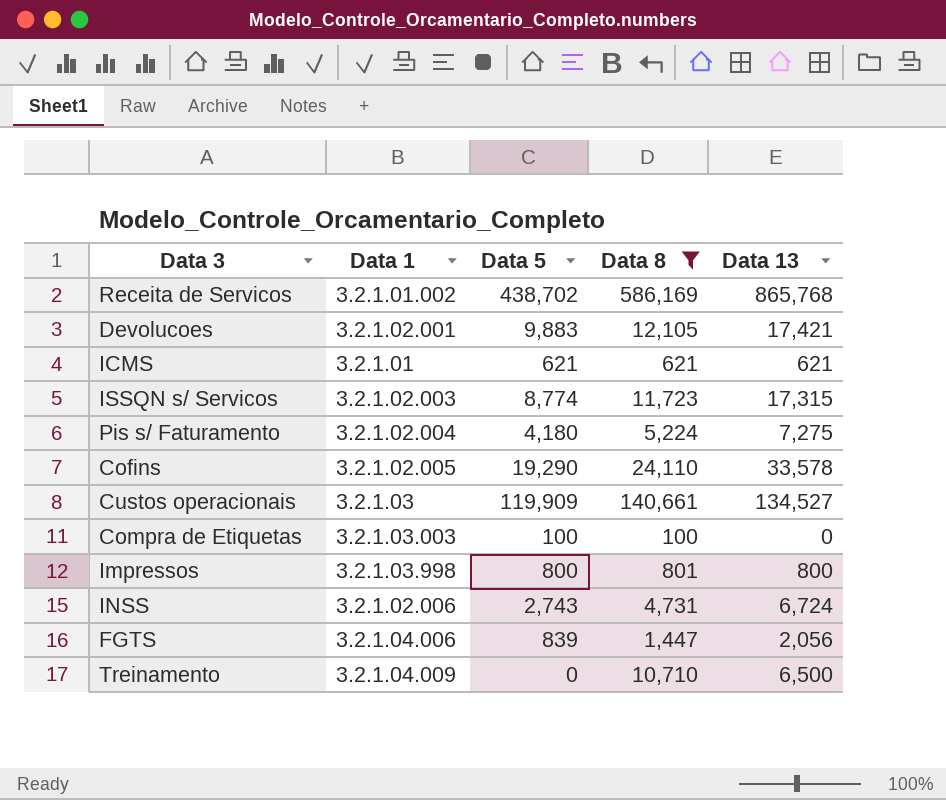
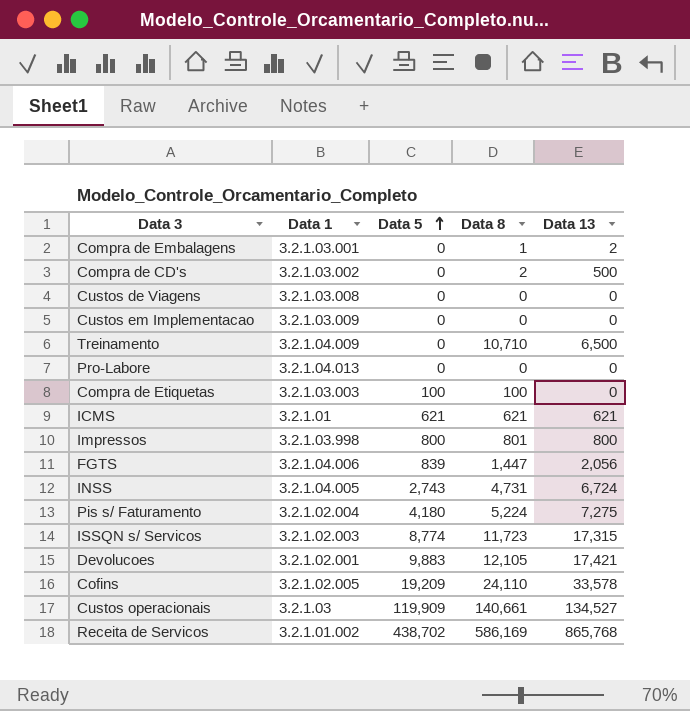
filter: Data 8 >= 100 -> none
row order: none -> Data 5 ascending
INSS | Data 1: 3.2.1.02.006 -> 3.2.1.04.005
Cofins | Data 5: 19,290 -> 19,209

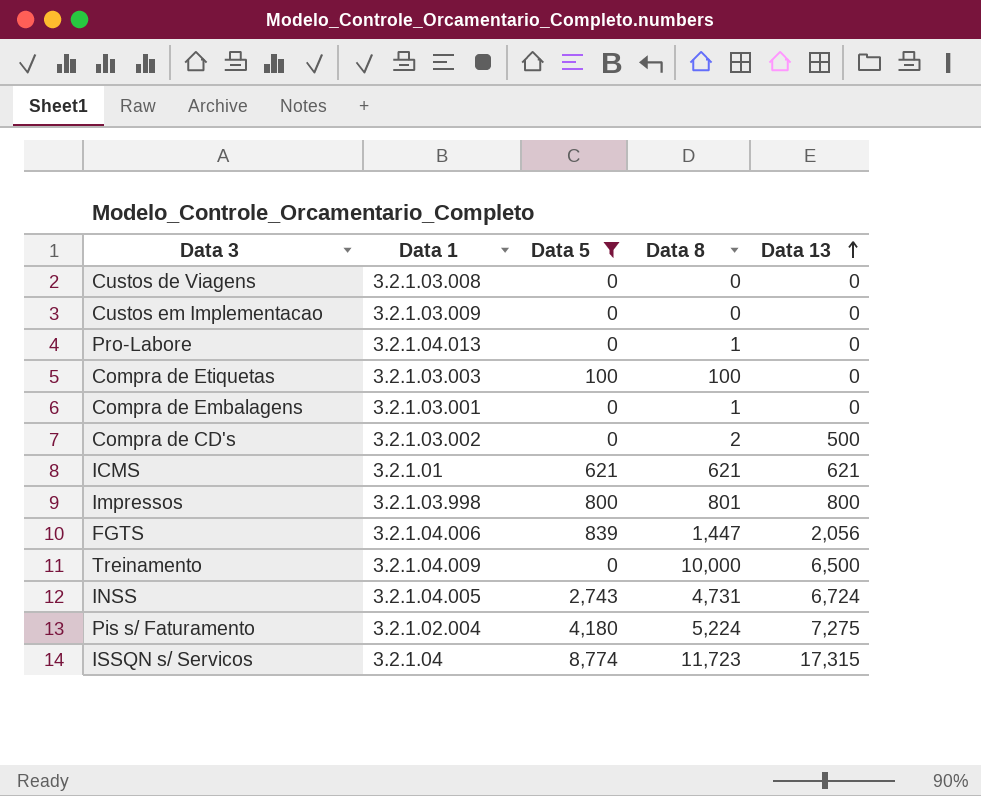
filter: none -> Data 5 <= 8,774
row order: Data 5 ascending -> Data 13 ascending
Pro-Labore | Data 8: 0 -> 1
Compra de Embalagens | Data 13: 2 -> 0
Treinamento | Data 8: 10,710 -> 10,000
ISSQN s/ Servicos | Data 1: 3.2.1.02.003 -> 3.2.1.04

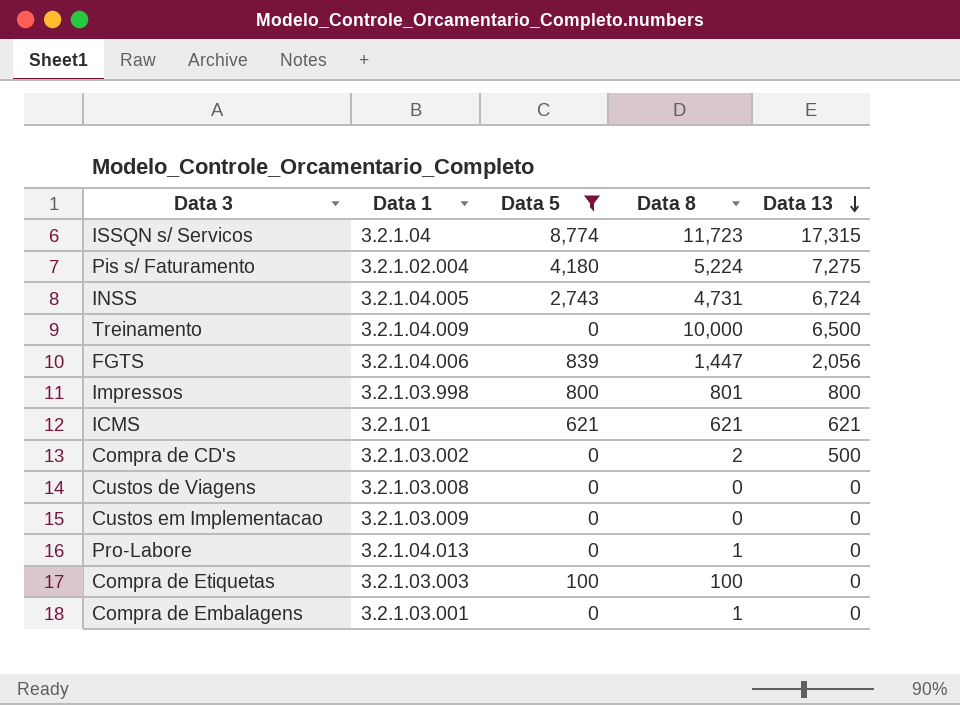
row order: Data 13 ascending -> Data 13 descending

